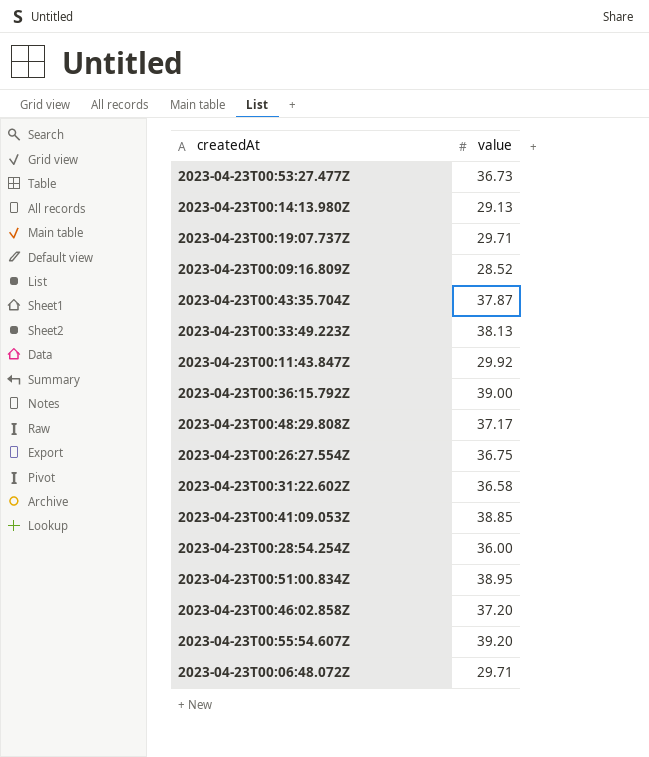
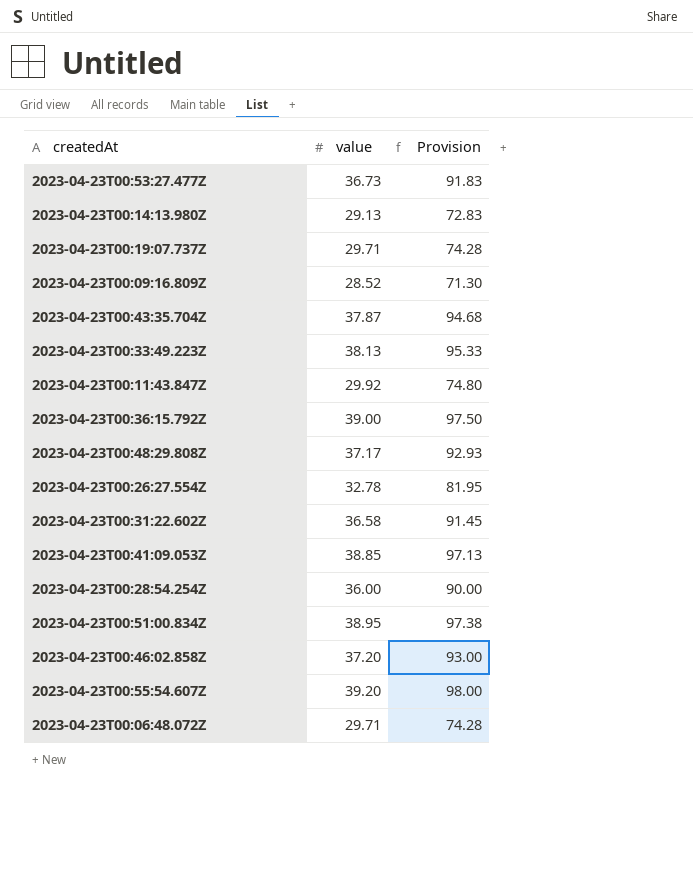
column Provision | formula: none -> [value] * 2.5
2023-04-23T00:26:27.554Z | value: 36.75 -> 32.78

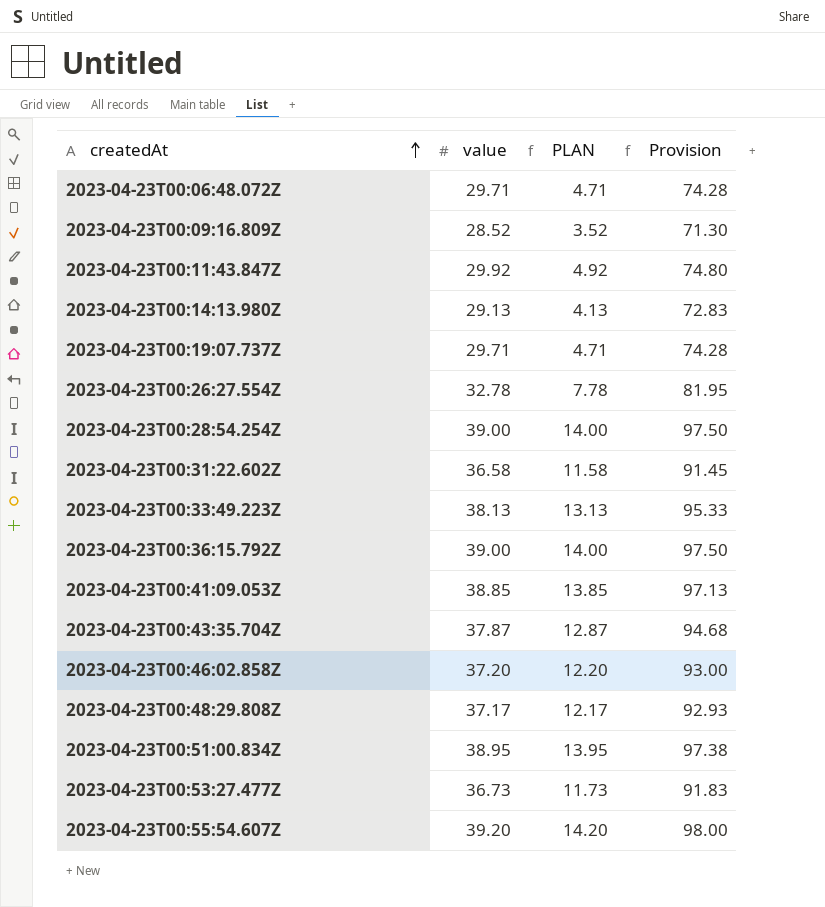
row order: none -> createdAt ascending
column PLAN | formula: none -> [value] - 25
2023-04-23T00:28:54.254Z | value: 36.00 -> 39.00
2023-04-23T00:28:54.254Z | Provision: 90.00 -> 97.50

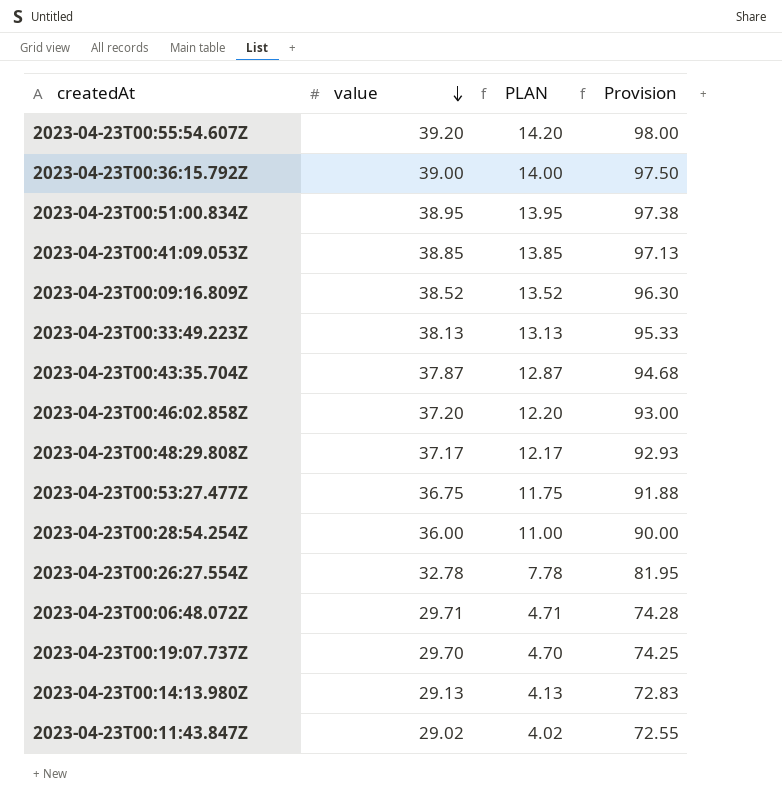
row order: createdAt ascending -> value descending
row 2023-04-23T00:31:22.602Z: 36.58 | 11.58 | 91.45 -> none
2023-04-23T00:09:16.809Z | value: 28.52 -> 38.52
2023-04-23T00:09:16.809Z | PLAN: 3.52 -> 13.52
2023-04-23T00:09:16.809Z | Provision: 71.30 -> 96.30
2023-04-23T00:53:27.477Z | value: 36.73 -> 36.75
2023-04-23T00:53:27.477Z | PLAN: 11.73 -> 11.75
2023-04-23T00:53:27.477Z | Provision: 91.83 -> 91.88
2023-04-23T00:28:54.254Z | value: 39.00 -> 36.00
2023-04-23T00:28:54.254Z | PLAN: 14.00 -> 11.00
2023-04-23T00:28:54.254Z | Provision: 97.50 -> 90.00
2023-04-23T00:19:07.737Z | value: 29.71 -> 29.70
2023-04-23T00:19:07.737Z | PLAN: 4.71 -> 4.70
2023-04-23T00:19:07.737Z | Provision: 74.28 -> 74.25
2023-04-23T00:11:43.847Z | value: 29.92 -> 29.02
2023-04-23T00:11:43.847Z | PLAN: 4.92 -> 4.02
2023-04-23T00:11:43.847Z | Provision: 74.80 -> 72.55

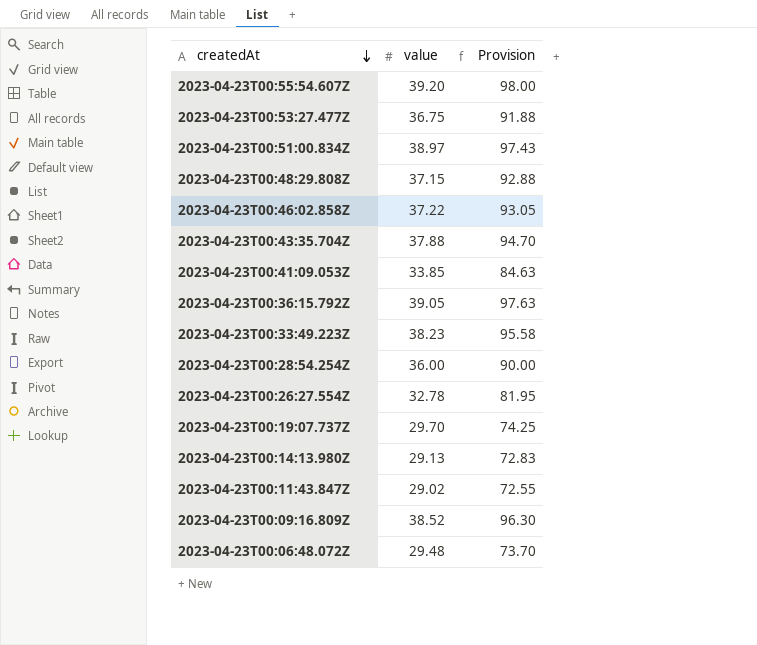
row order: value descending -> createdAt descending
column PLAN | formula: [value] - 25 -> none
2023-04-23T00:51:00.834Z | value: 38.95 -> 38.97
2023-04-23T00:51:00.834Z | Provision: 97.38 -> 97.43
2023-04-23T00:48:29.808Z | value: 37.17 -> 37.15
2023-04-23T00:48:29.808Z | Provision: 92.93 -> 92.88
2023-04-23T00:46:02.858Z | value: 37.20 -> 37.22
2023-04-23T00:46:02.858Z | Provision: 93.00 -> 93.05
2023-04-23T00:43:35.704Z | value: 37.87 -> 37.88
2023-04-23T00:43:35.704Z | Provision: 94.68 -> 94.70
2023-04-23T00:41:09.053Z | value: 38.85 -> 33.85
2023-04-23T00:41:09.053Z | Provision: 97.13 -> 84.63
2023-04-23T00:36:15.792Z | value: 39.00 -> 39.05
2023-04-23T00:36:15.792Z | Provision: 97.50 -> 97.63
2023-04-23T00:33:49.223Z | value: 38.13 -> 38.23
2023-04-23T00:33:49.223Z | Provision: 95.33 -> 95.58
2023-04-23T00:06:48.072Z | value: 29.71 -> 29.48
2023-04-23T00:06:48.072Z | Provision: 74.28 -> 73.70

